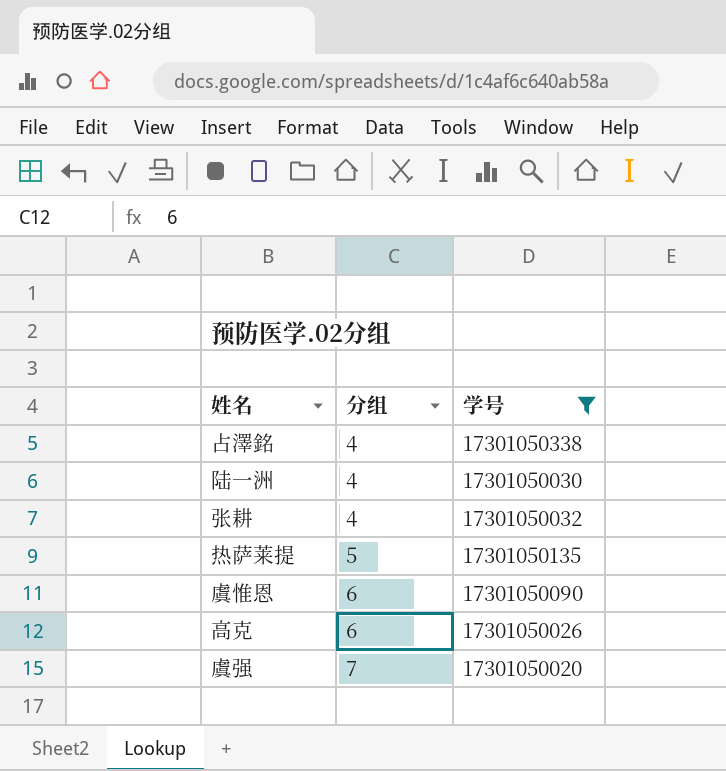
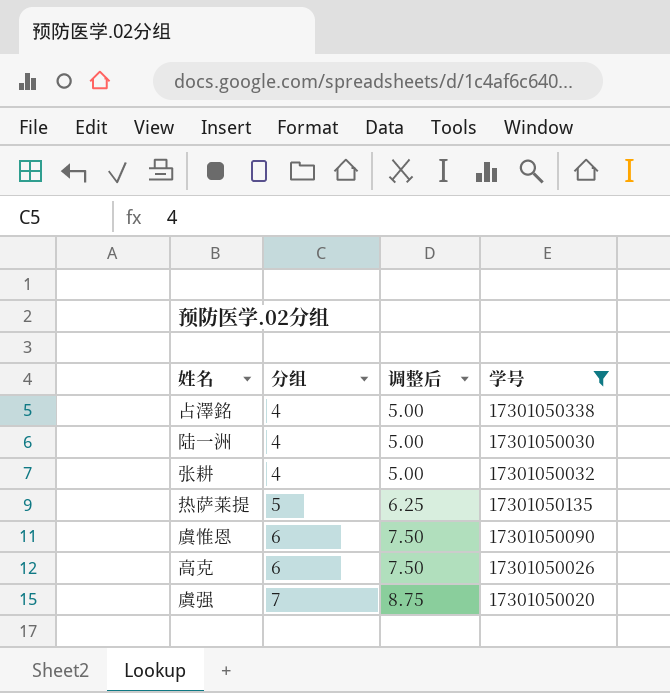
column 调整后 | formula: none -> [分组] * 1.25

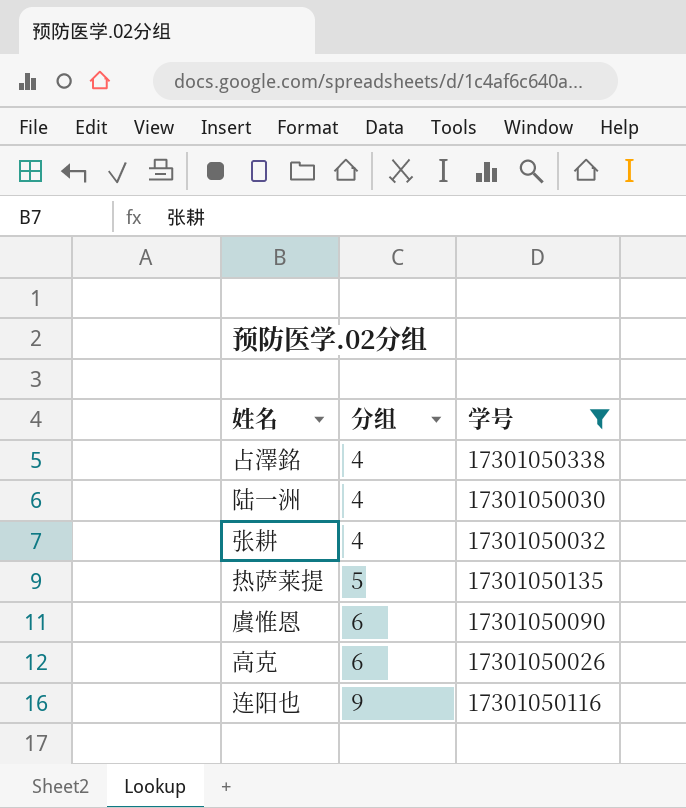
column 调整后 | formula: [分组] * 1.25 -> none
row 虞强: 7 | 8.75 | 17301050020 -> none
row 连阳也: none -> 9 | 17301050116

